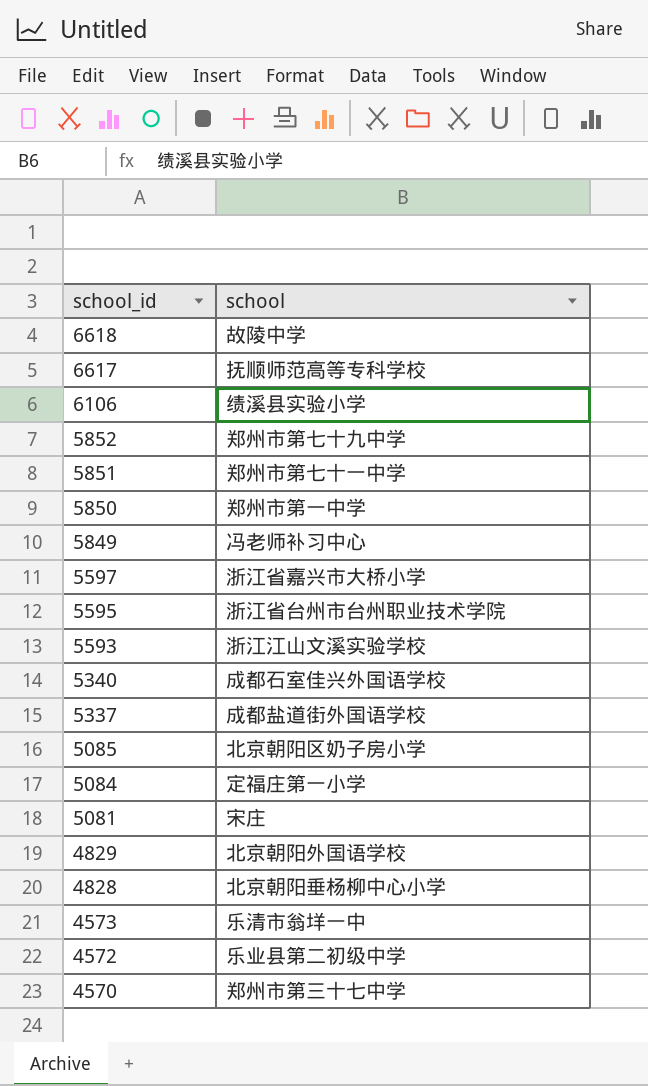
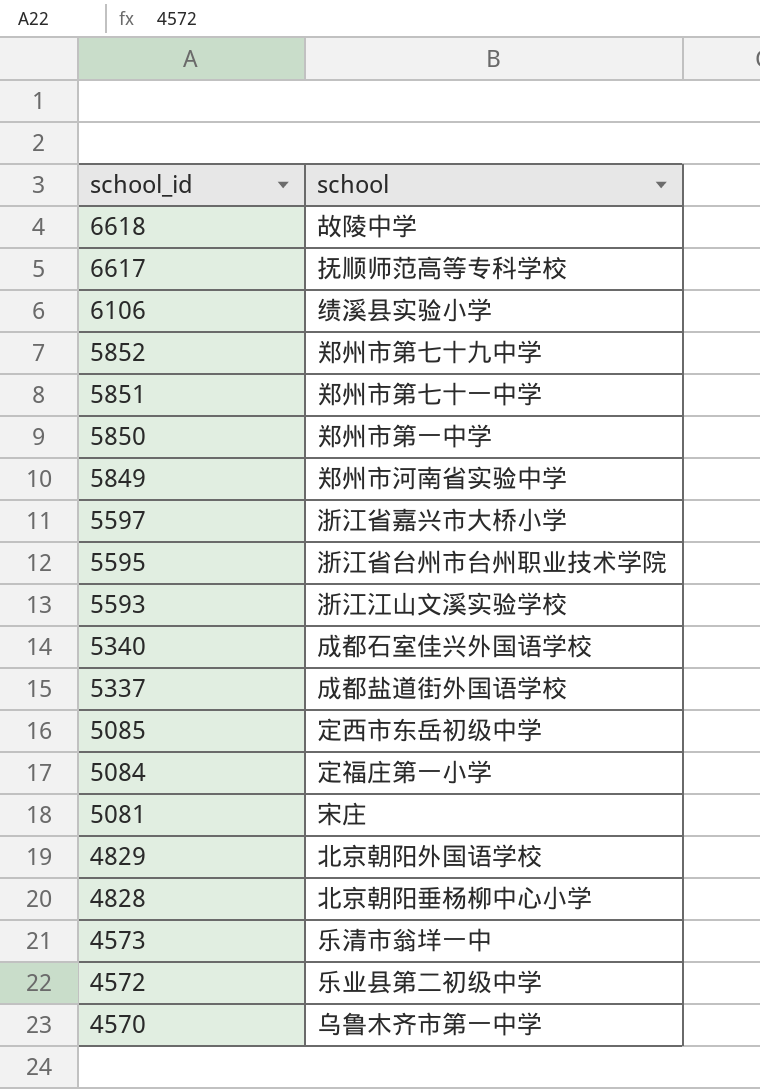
5849 | school: 冯老师补习中心 -> 郑州市河南省实验中学
5085 | school: 北京朝阳区奶子房小学 -> 定西市东岳初级中学
4570 | school: 郑州市第三十七中学 -> 乌鲁木齐市第一中学

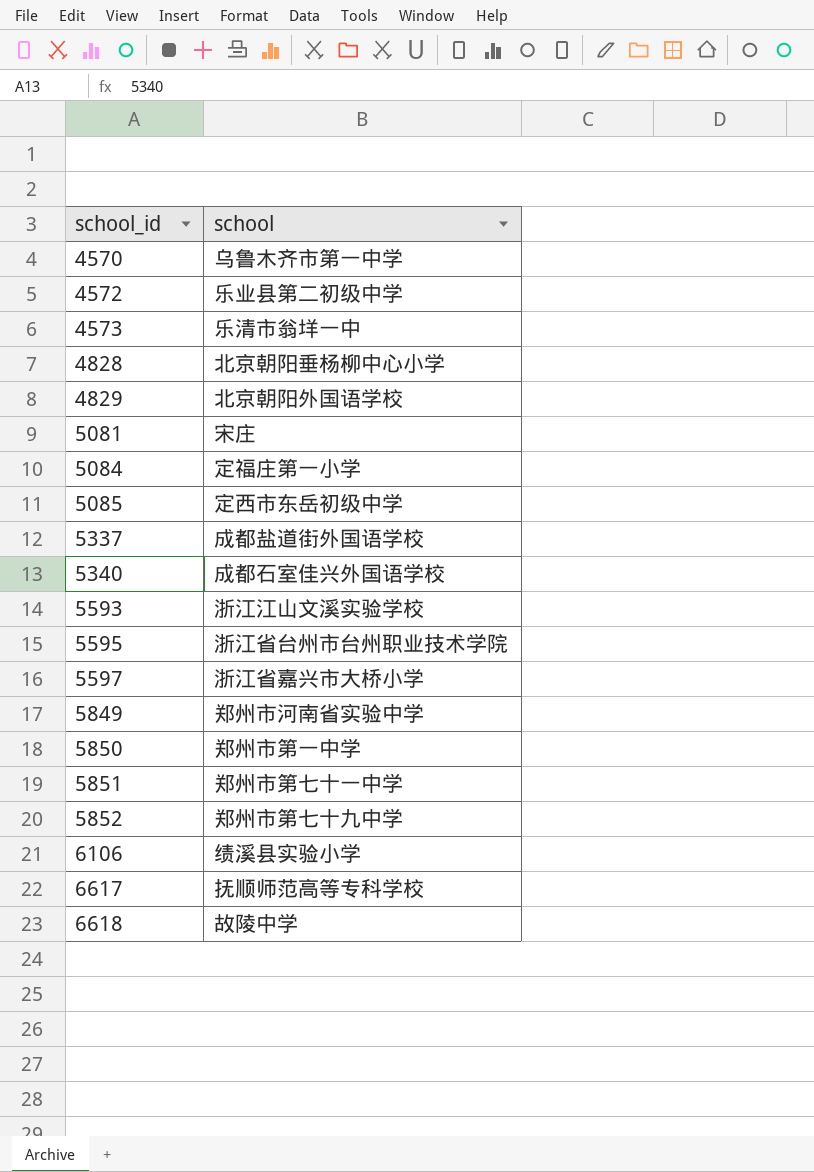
row order: school_id descending -> school_id ascending

